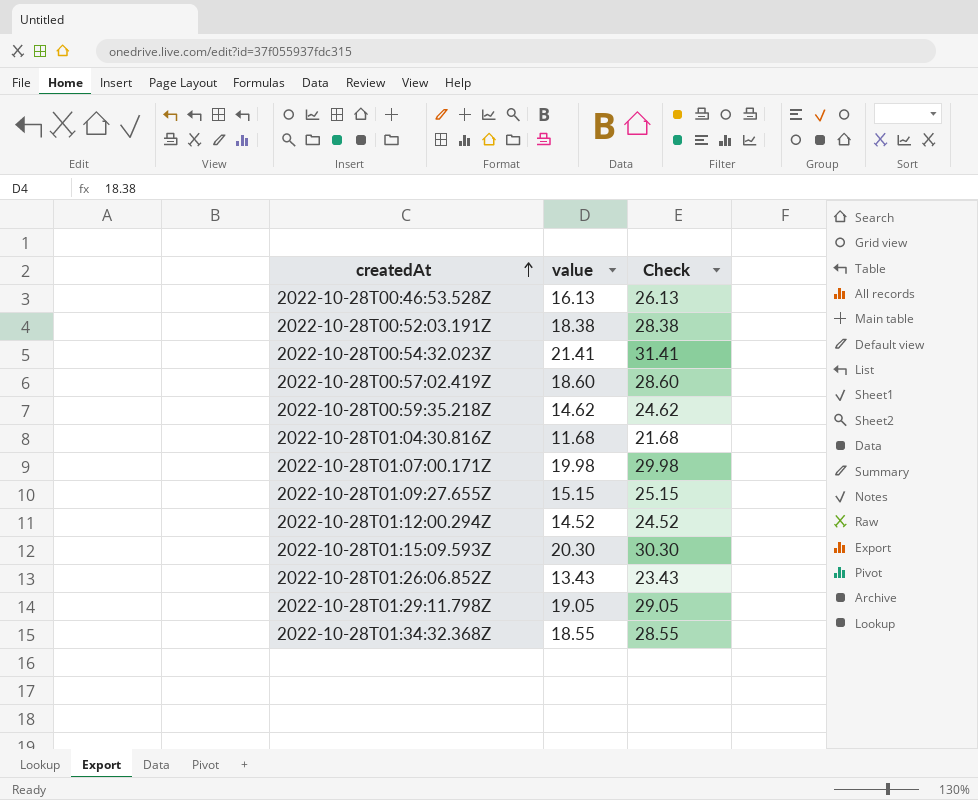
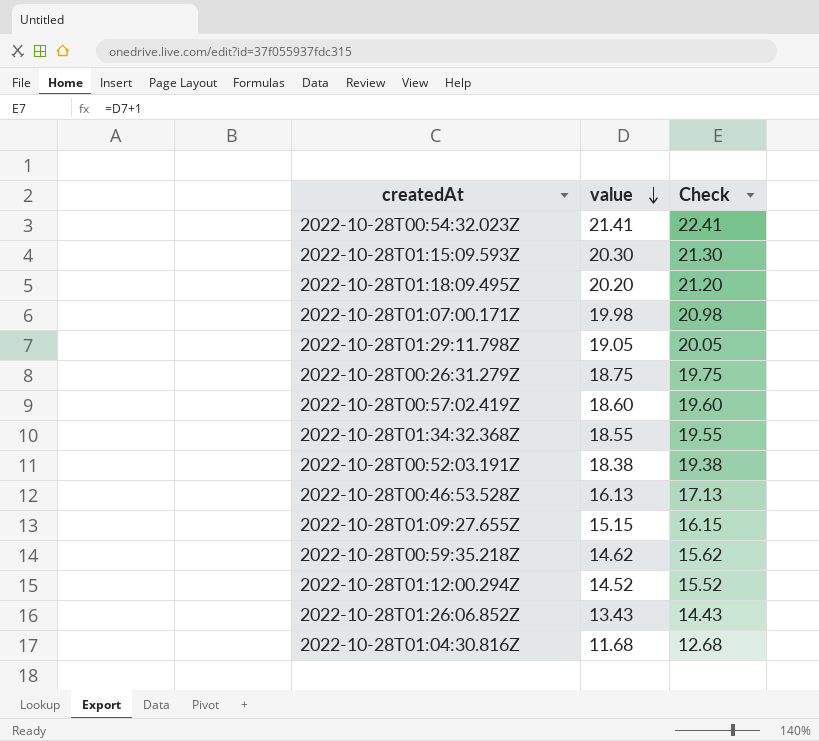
row order: createdAt ascending -> value descending
column Check | formula: [value] + 10 -> [value] + 1
row 2022-10-28T01:18:09.495Z: none -> 20.20 | 21.20
row 2022-10-28T00:26:31.279Z: none -> 18.75 | 19.75

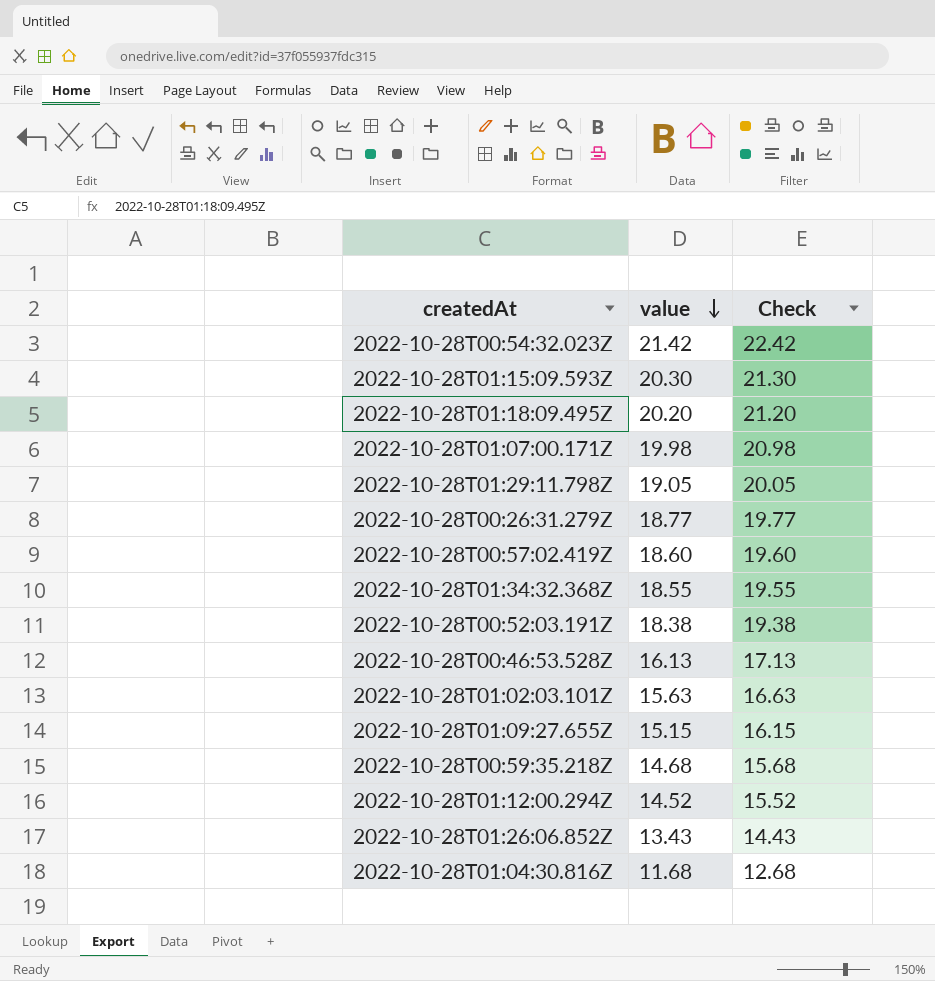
2022-10-28T00:54:32.023Z | value: 21.41 -> 21.42
2022-10-28T00:54:32.023Z | Check: 22.41 -> 22.42
2022-10-28T00:26:31.279Z | value: 18.75 -> 18.77
2022-10-28T00:26:31.279Z | Check: 19.75 -> 19.77
row 2022-10-28T01:02:03.101Z: none -> 15.63 | 16.63
2022-10-28T00:59:35.218Z | value: 14.62 -> 14.68
2022-10-28T00:59:35.218Z | Check: 15.62 -> 15.68

